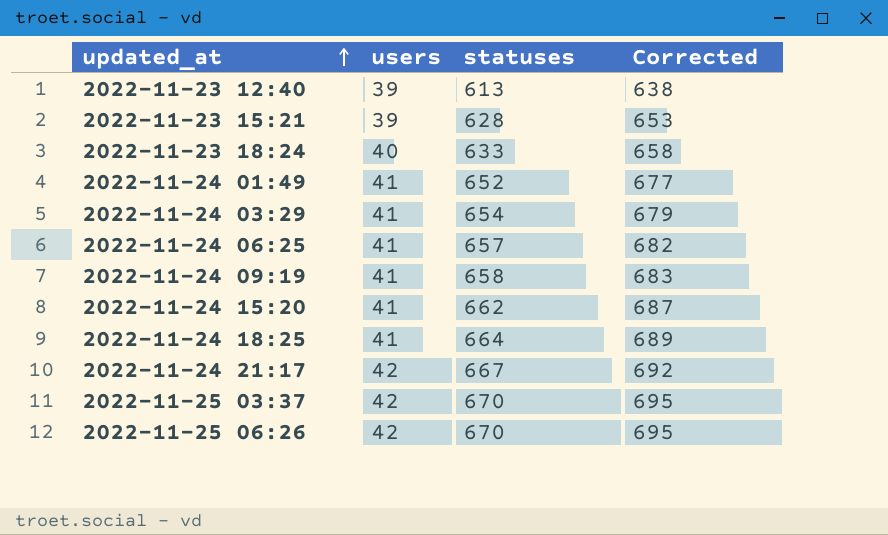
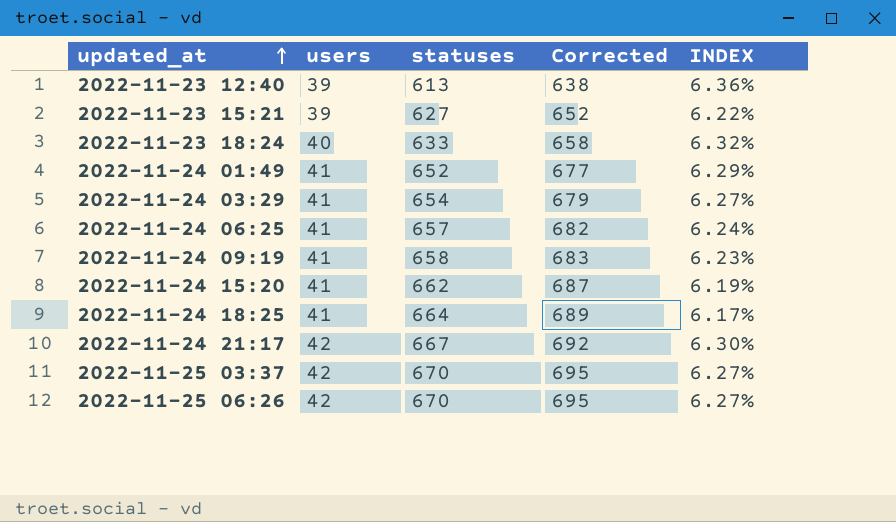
column INDEX | formula: none -> [users] / [statuses]
2022-11-23 15:21 | statuses: 628 -> 627
2022-11-23 15:21 | Corrected: 653 -> 652

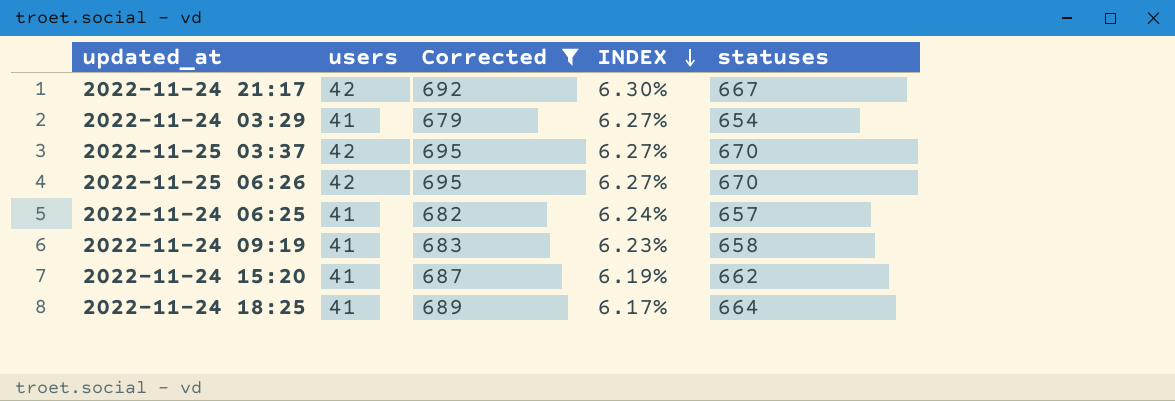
filter: none -> Corrected >= 679
row order: updated_at ascending -> INDEX descending
column statuses | position: 3 -> 5

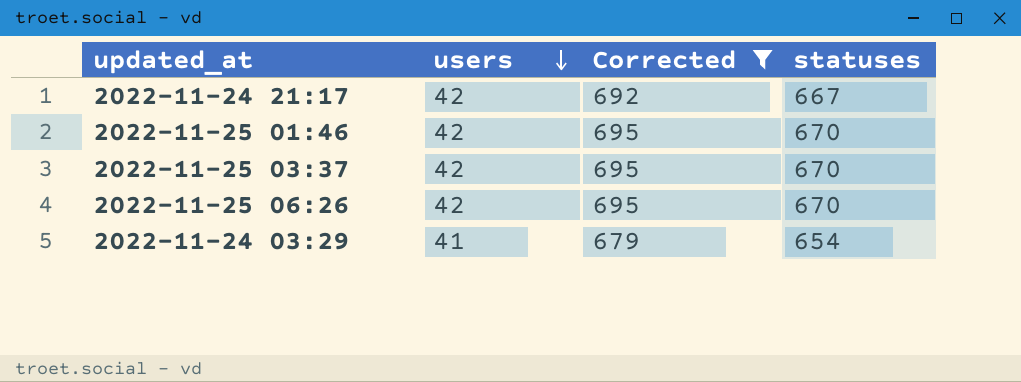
row order: INDEX descending -> users descending
column INDEX | formula: [users] / [statuses] -> none
row 2022-11-24 06:25: 41 | 682 | 6.24% | 657 -> none
row 2022-11-24 09:19: 41 | 683 | 6.23% | 658 -> none
row 2022-11-24 15:20: 41 | 687 | 6.19% | 662 -> none
row 2022-11-24 18:25: 41 | 689 | 6.17% | 664 -> none
row 2022-11-25 01:46: none -> 42 | 695 | 670

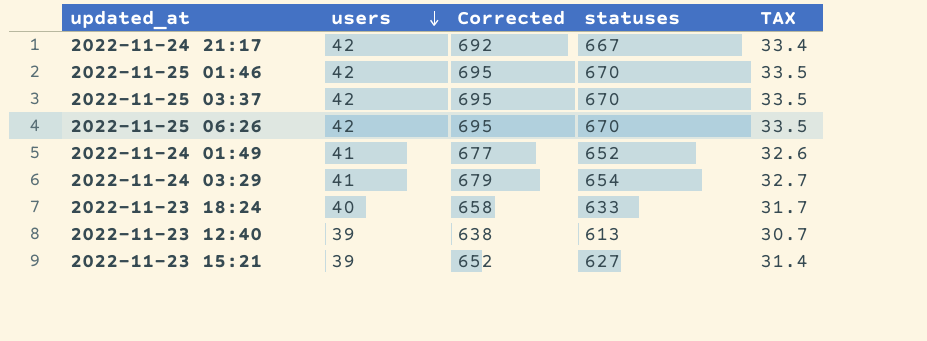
filter: Corrected >= 679 -> none
column TAX | formula: none -> [statuses] * 0.05

